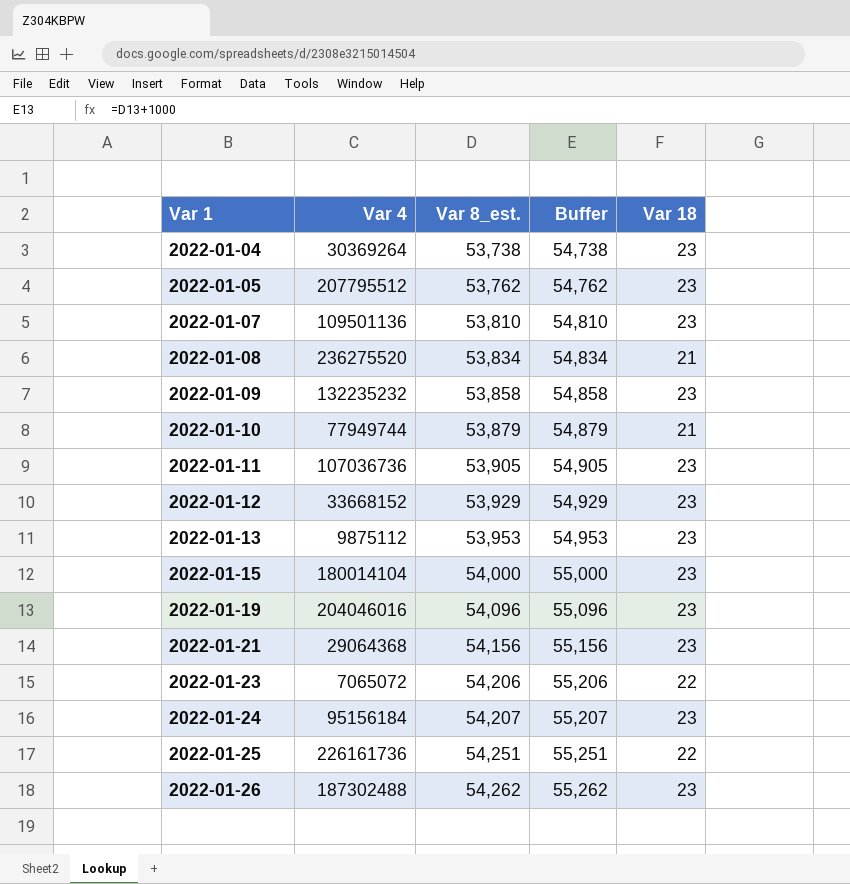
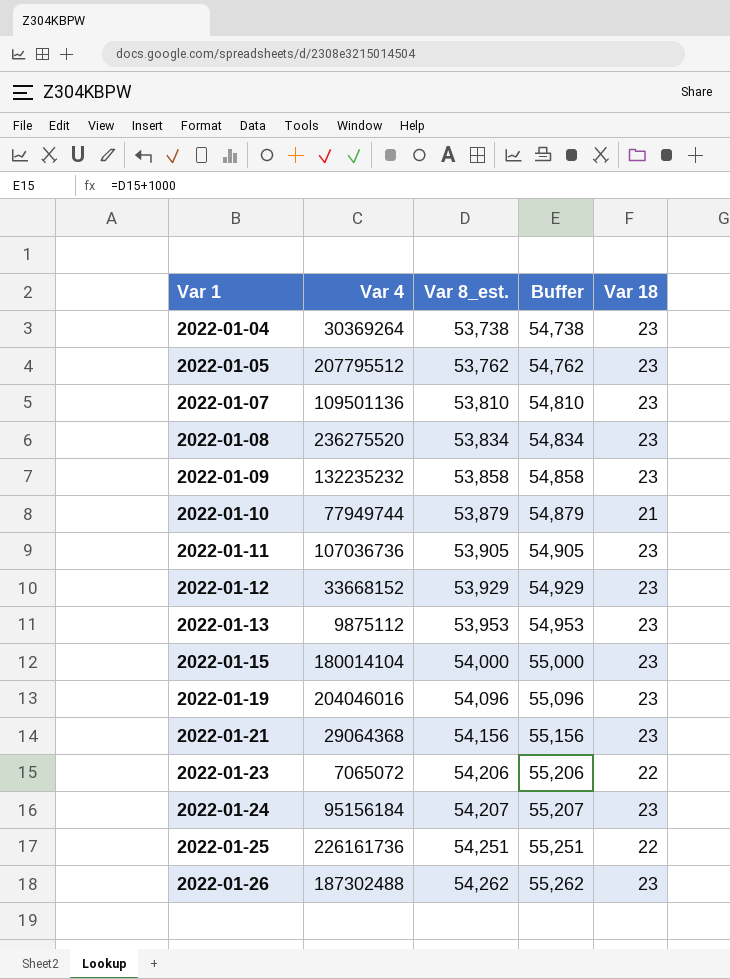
2022-01-08 | Var 18: 21 -> 23

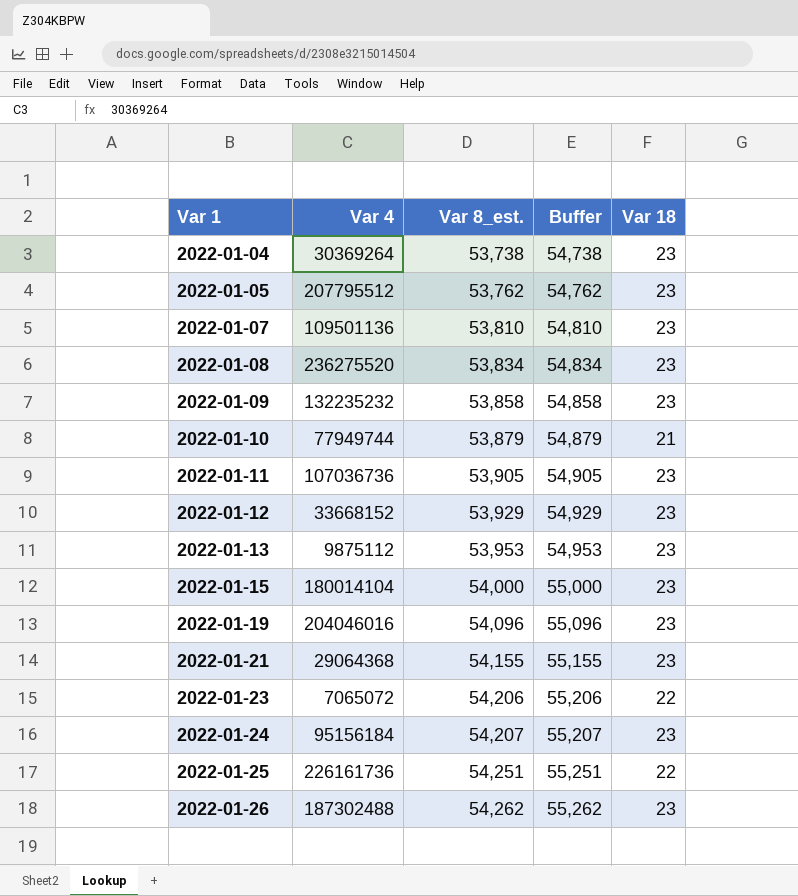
2022-01-21 | Var 8_est.: 54,156 -> 54,155
2022-01-21 | Buffer: 55,156 -> 55,155

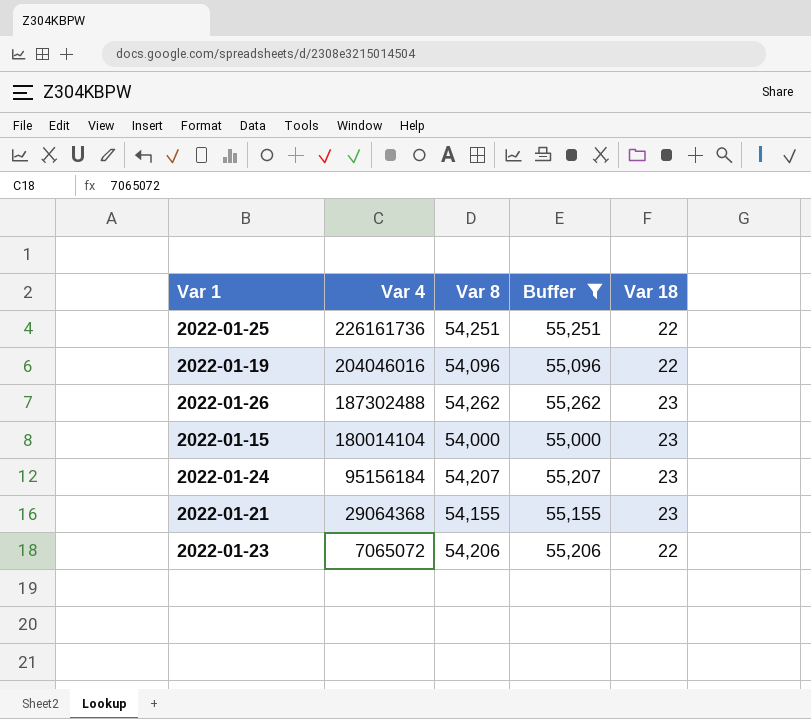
filter: none -> Buffer >= 55,000
row order: Var 1 ascending -> Var 4 descending
column name: Var 8_est. -> Var 8
2022-01-19 | Var 18: 23 -> 22

